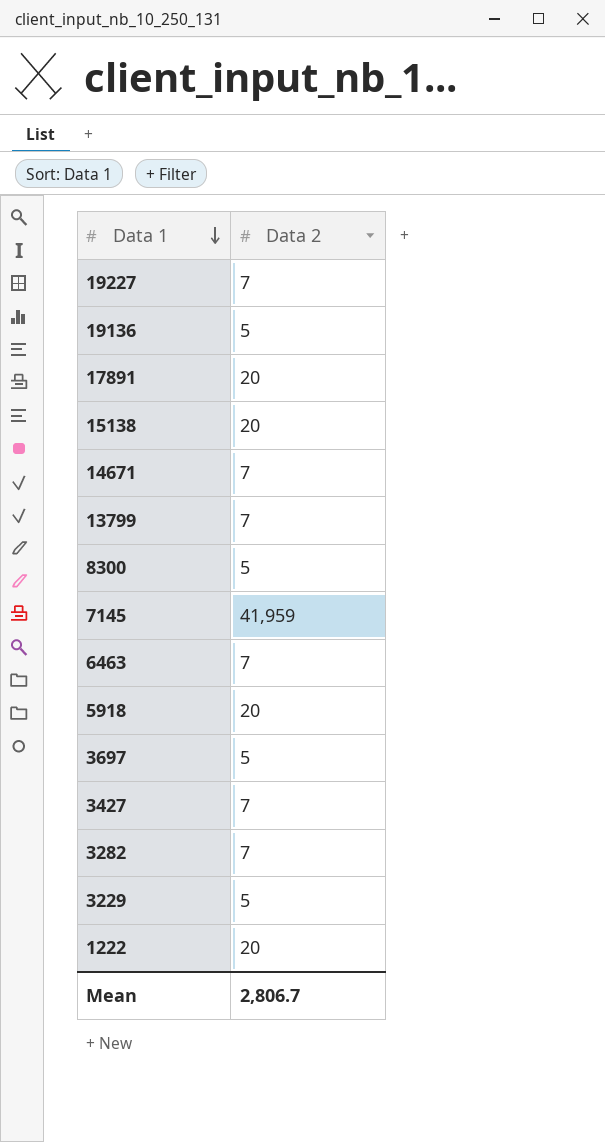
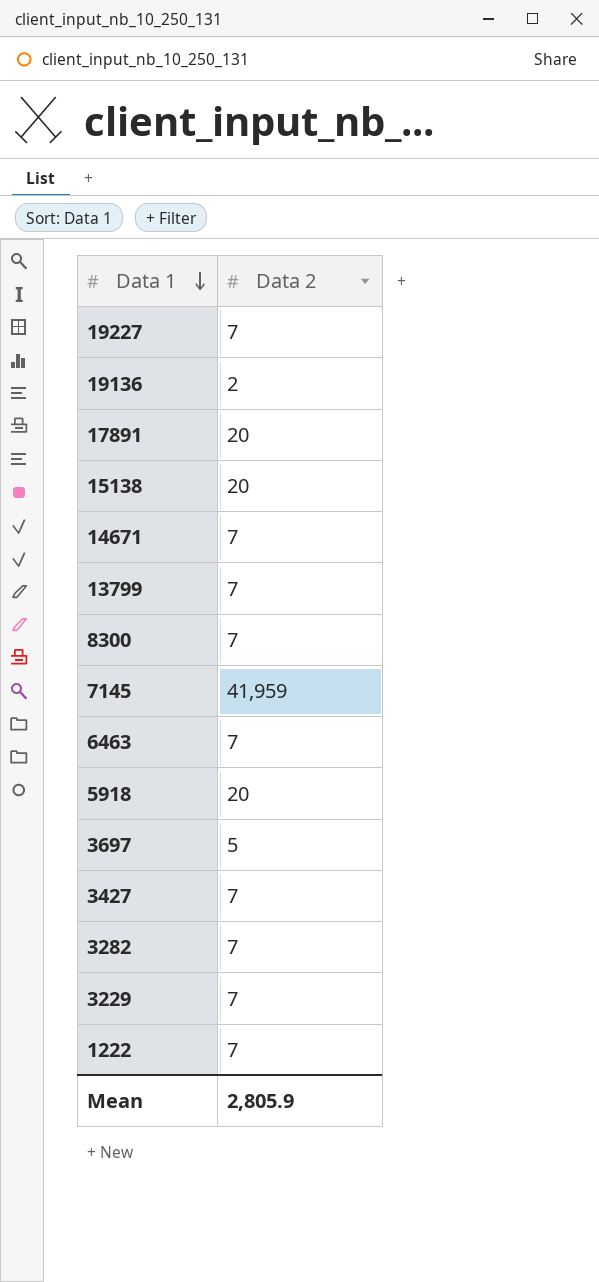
19136 | Data 2: 5 -> 2
8300 | Data 2: 5 -> 7
3229 | Data 2: 5 -> 7
1222 | Data 2: 20 -> 7
Mean | Data 2: 2,806.7 -> 2,805.9

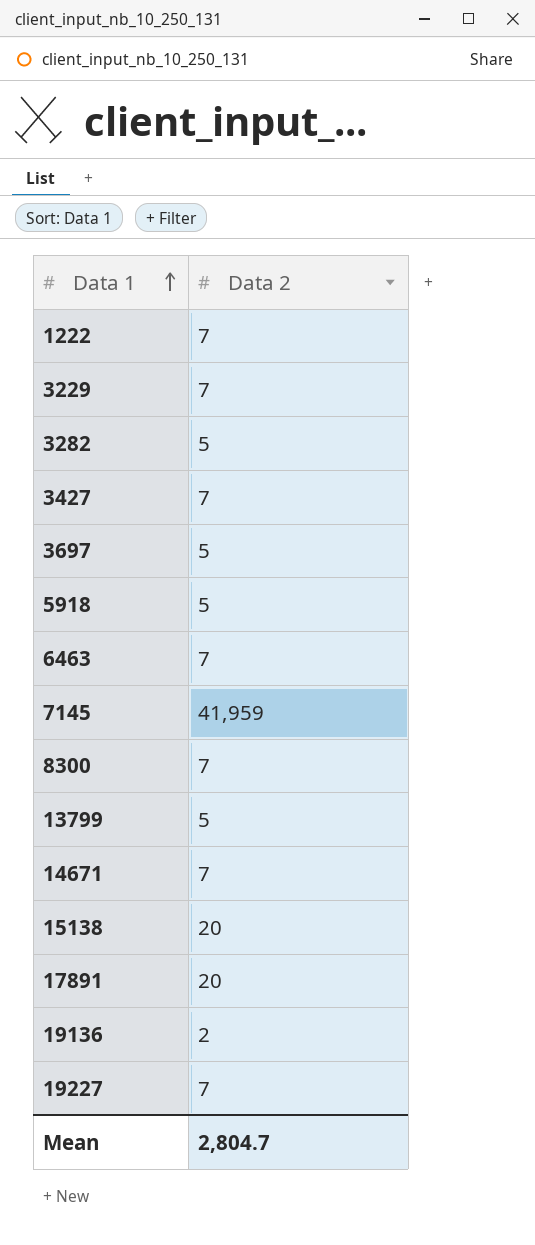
row order: Data 1 descending -> Data 1 ascending
3282 | Data 2: 7 -> 5
5918 | Data 2: 20 -> 5
13799 | Data 2: 7 -> 5
Mean | Data 2: 2,805.9 -> 2,804.7

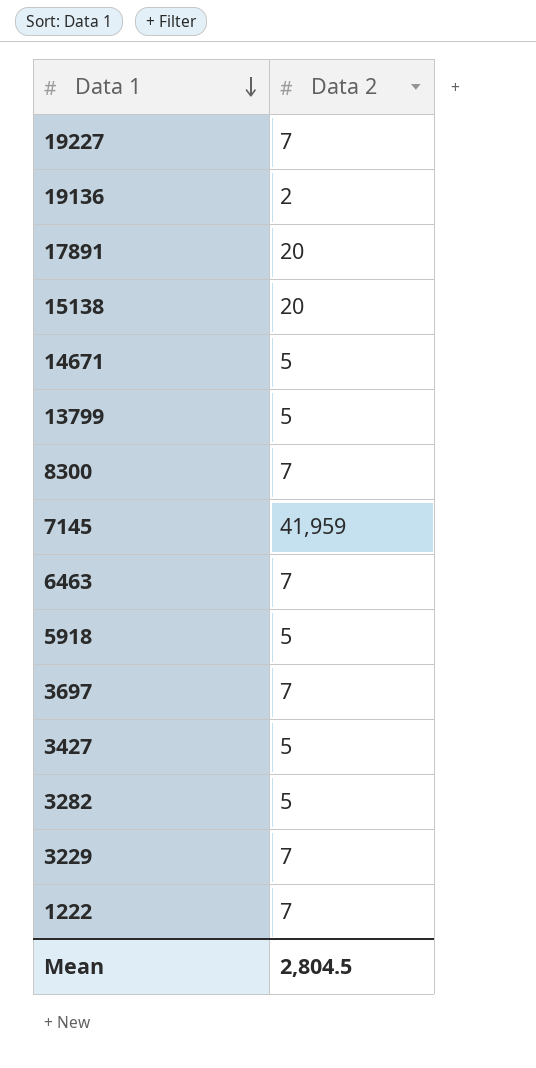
row order: Data 1 ascending -> Data 1 descending
14671 | Data 2: 7 -> 5
3697 | Data 2: 5 -> 7
3427 | Data 2: 7 -> 5
Mean | Data 2: 2,804.7 -> 2,804.5

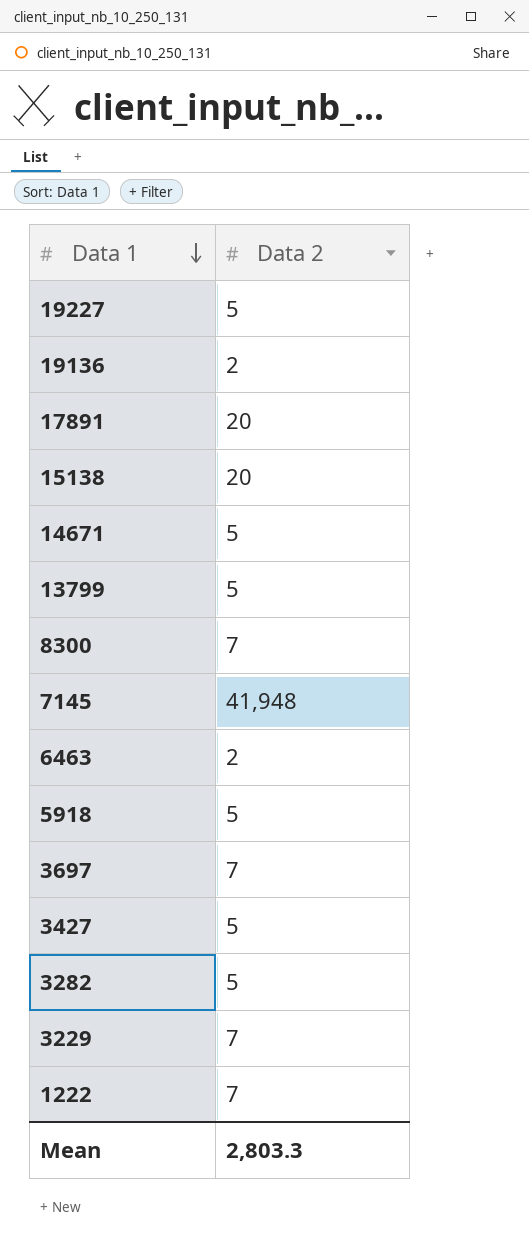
19227 | Data 2: 7 -> 5
7145 | Data 2: 41,959 -> 41,948
6463 | Data 2: 7 -> 2
Mean | Data 2: 2,804.5 -> 2,803.3

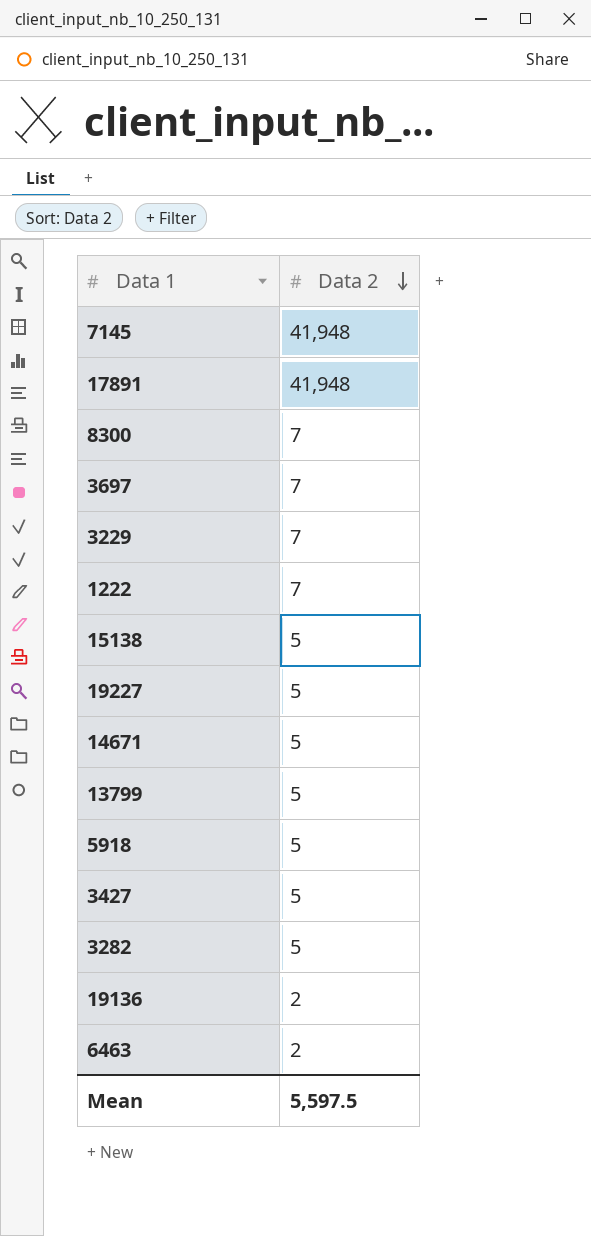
row order: Data 1 descending -> Data 2 descending
17891 | Data 2: 20 -> 41,948
15138 | Data 2: 20 -> 5
Mean | Data 2: 2,803.3 -> 5,597.5

